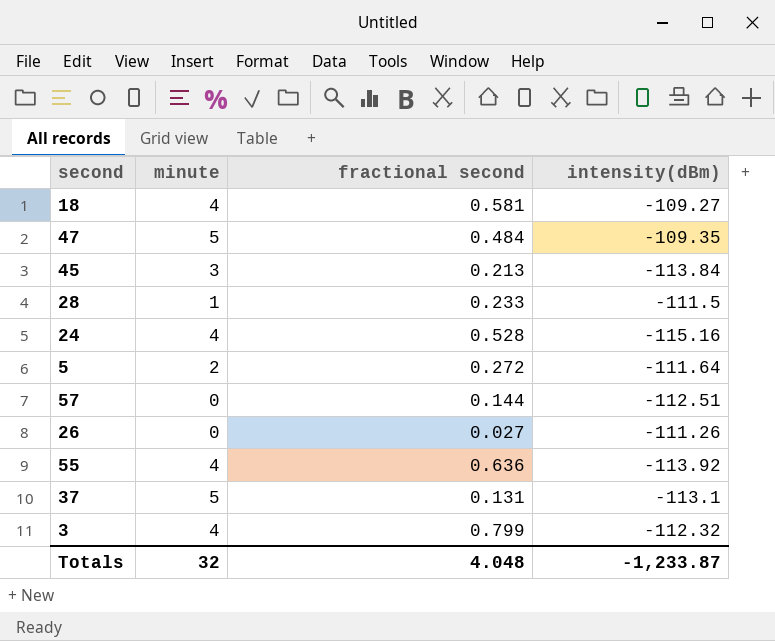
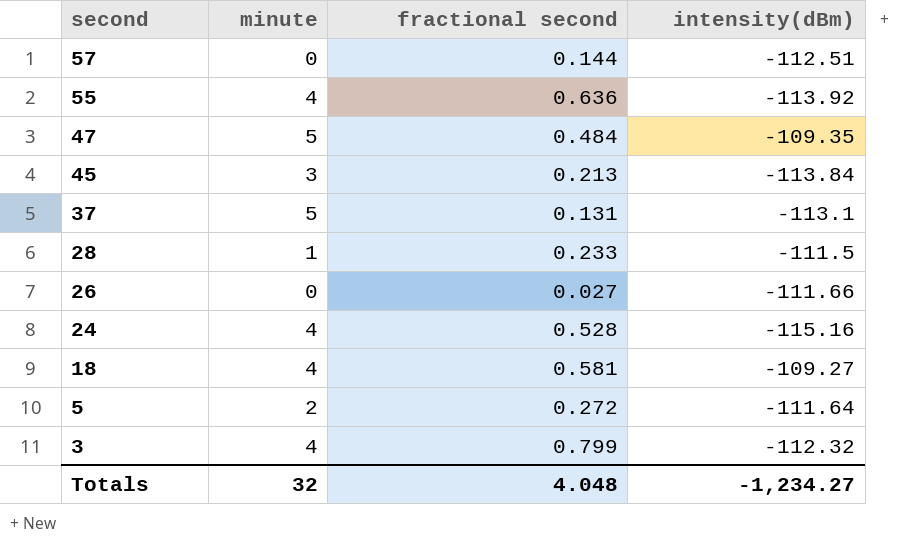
row order: none -> second descending
26 | intensity(dBm): -111.26 -> -111.66
Totals | intensity(dBm): -1,233.87 -> -1,234.27

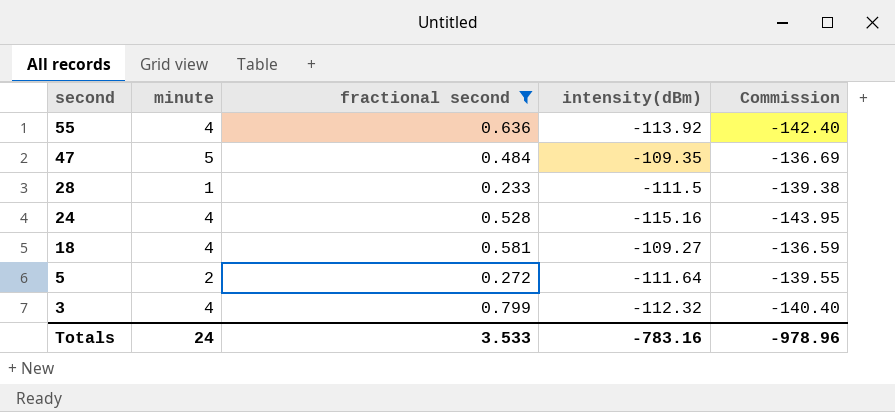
filter: none -> fractional second >= 0.233
column Commission | formula: none -> [intensity(dBm)] * 1.25
Totals | minute: 32 -> 24
Totals | fractional second: 4.048 -> 3.533
Totals | intensity(dBm): -1,234.27 -> -783.16

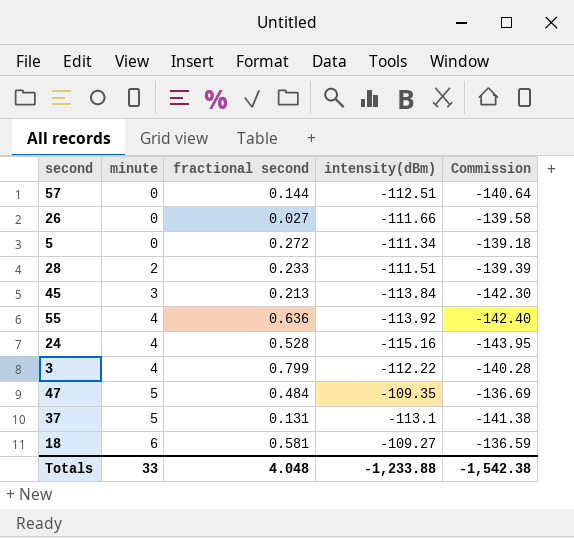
filter: fractional second >= 0.233 -> none
row order: second descending -> minute ascending
5 | minute: 2 -> 0
5 | intensity(dBm): -111.64 -> -111.34
5 | Commission: -139.55 -> -139.18
28 | minute: 1 -> 2
28 | intensity(dBm): -111.5 -> -111.51
28 | Commission: -139.38 -> -139.39
3 | intensity(dBm): -112.32 -> -112.22
3 | Commission: -140.40 -> -140.28
18 | minute: 4 -> 6
Totals | minute: 24 -> 33
Totals | fractional second: 3.533 -> 4.048
Totals | intensity(dBm): -783.16 -> -1,233.88
Totals | Commission: -978.96 -> -1,542.38

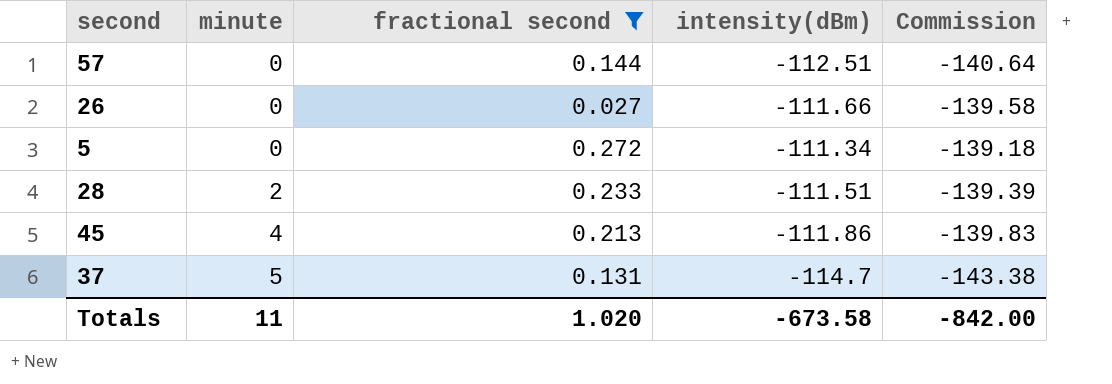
filter: none -> fractional second <= 0.272
45 | minute: 3 -> 4
45 | intensity(dBm): -113.84 -> -111.86
45 | Commission: -142.30 -> -139.83
37 | intensity(dBm): -113.1 -> -114.7
37 | Commission: -141.38 -> -143.38
Totals | minute: 33 -> 11
Totals | fractional second: 4.048 -> 1.020
Totals | intensity(dBm): -1,233.88 -> -673.58
Totals | Commission: -1,542.38 -> -842.00

